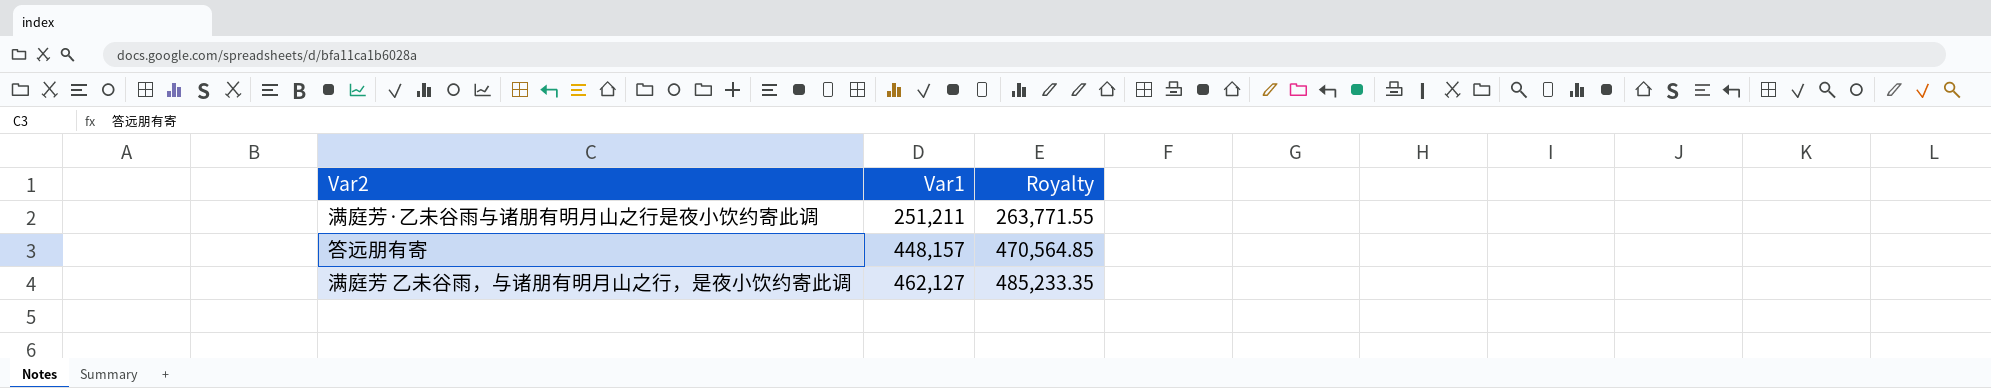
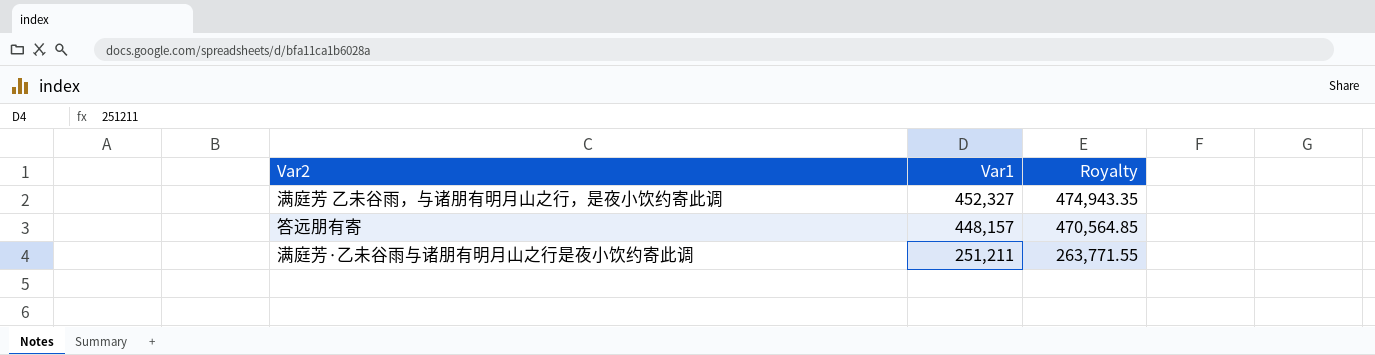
row order: Var1 ascending -> Var1 descending
满庭芳 乙未谷雨，与诸朋有明月山之行，是夜小饮约寄此调 | Var1: 462,127 -> 452,327
满庭芳 乙未谷雨，与诸朋有明月山之行，是夜小饮约寄此调 | Royalty: 485,233.35 -> 474,943.35

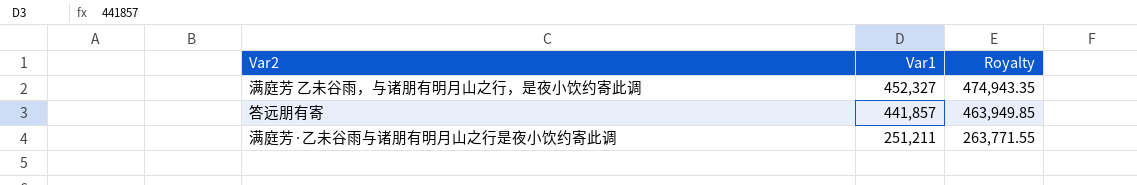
答远朋有寄 | Var1: 448,157 -> 441,857
答远朋有寄 | Royalty: 470,564.85 -> 463,949.85

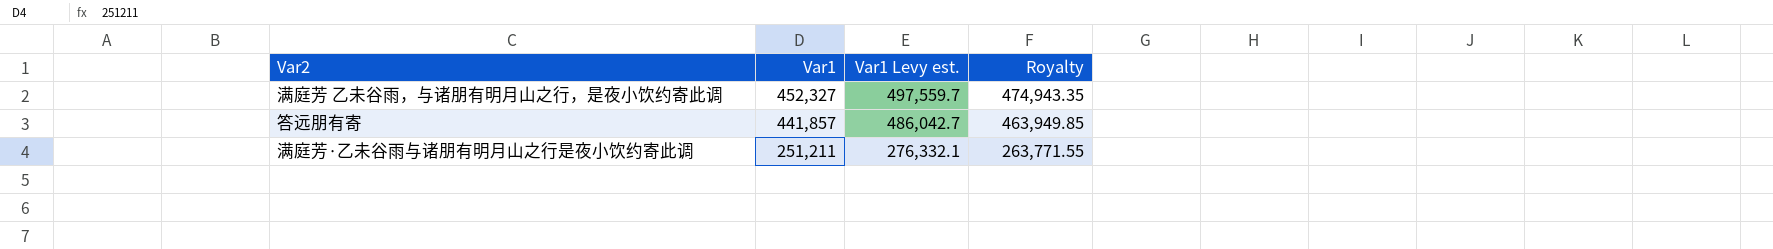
column Var1 Levy est. | formula: none -> [Var1] * 1.1

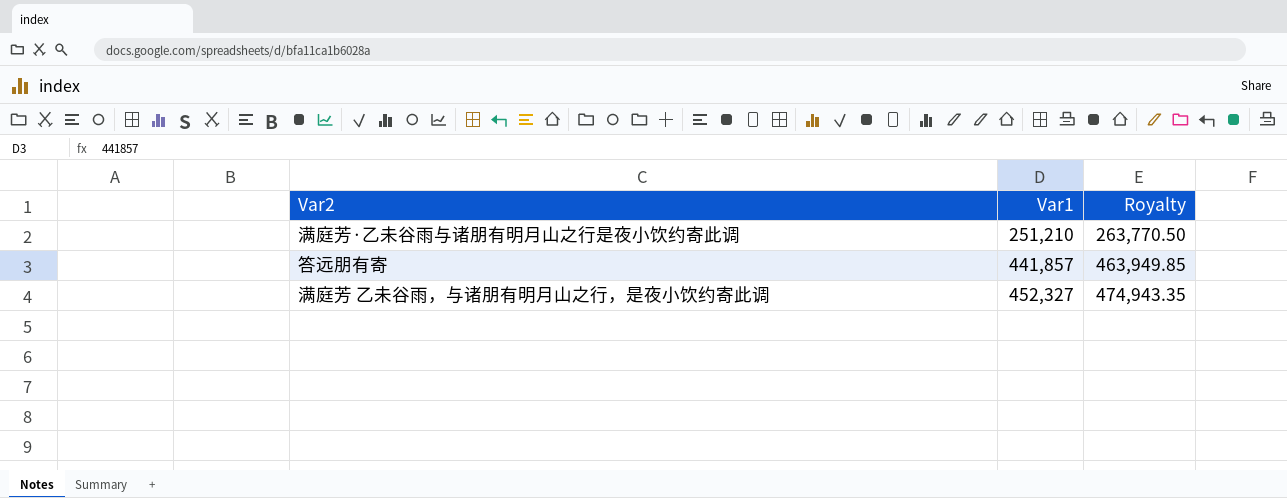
row order: Var1 descending -> Var1 ascending
column Var1 Levy est. | formula: [Var1] * 1.1 -> none
满庭芳·乙未谷雨与诸朋有明月山之行是夜小饮约寄此调 | Var1: 251,211 -> 251,210
满庭芳·乙未谷雨与诸朋有明月山之行是夜小饮约寄此调 | Royalty: 263,771.55 -> 263,770.50

